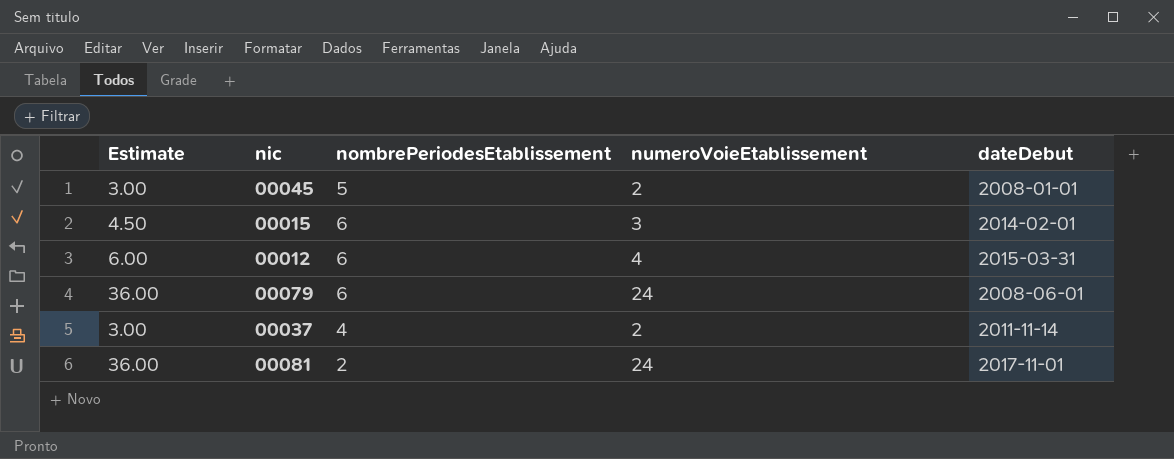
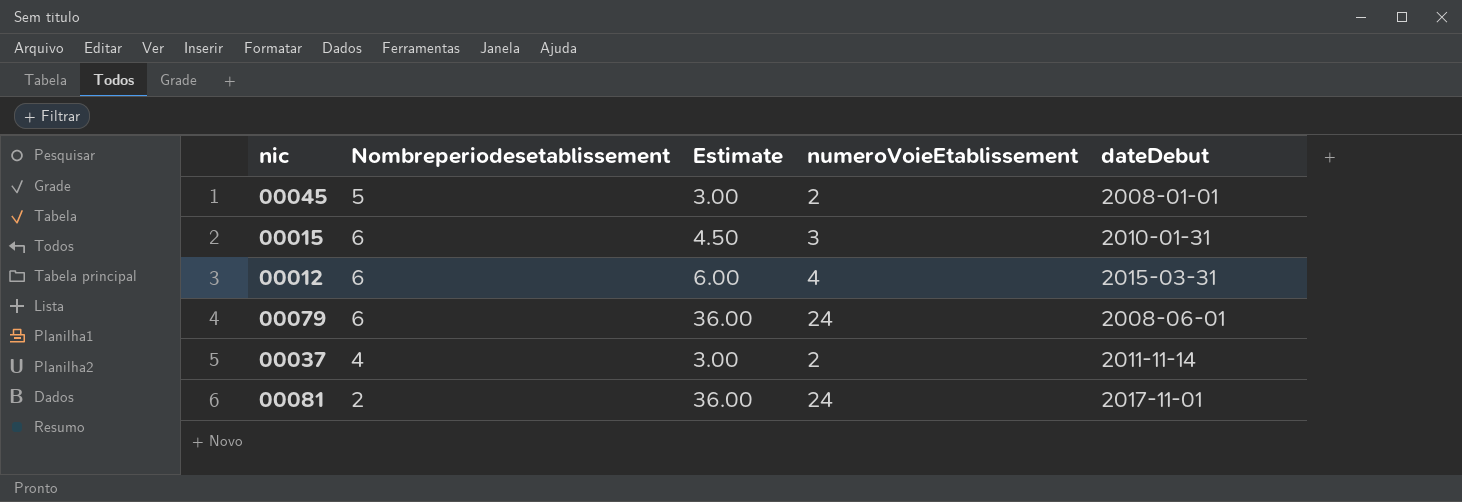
column name: nombrePeriodesEtablissement -> Nombreperiodesetablissement
column Estimate | position: 1 -> 3
00015 | dateDebut: 2014-02-01 -> 2010-01-31

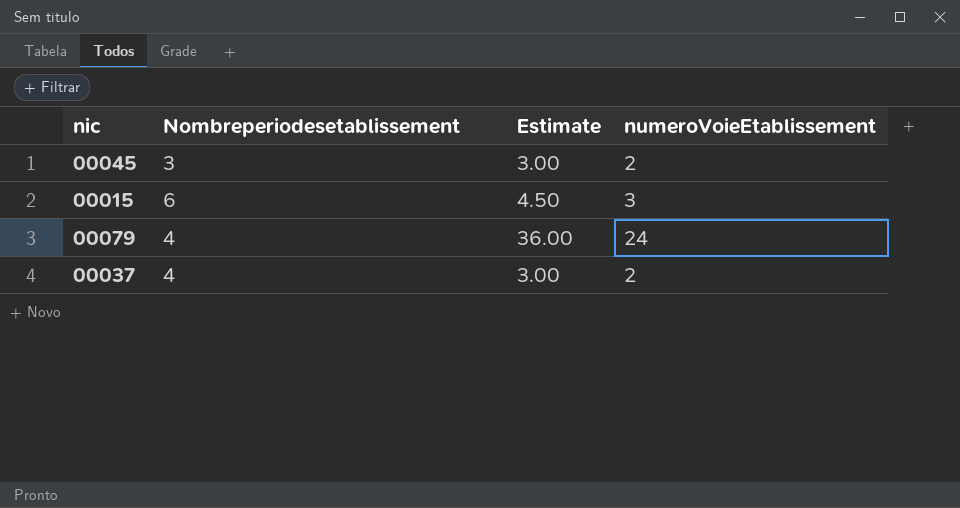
column dateDebut | position: 5 -> none
row 00012: 6 | 6.00 | 4 | 2015-03-31 -> none
row 00081: 2 | 36.00 | 24 | 2017-11-01 -> none
00045 | Nombreperiodesetablissement: 5 -> 3
00079 | Nombreperiodesetablissement: 6 -> 4

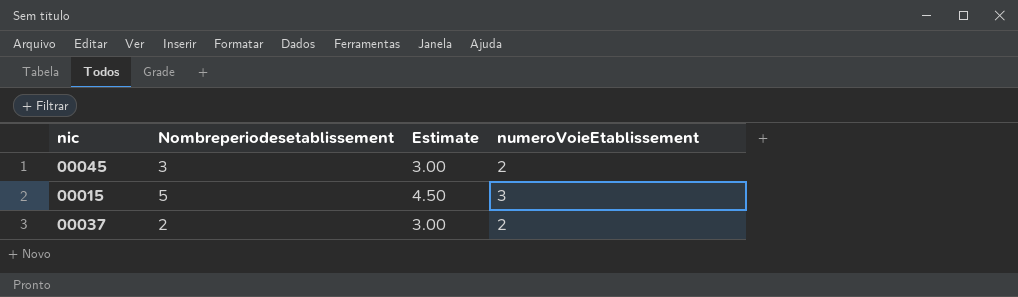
row 00079: 4 | 36.00 | 24 -> none
00015 | Nombreperiodesetablissement: 6 -> 5
00037 | Nombreperiodesetablissement: 4 -> 2

